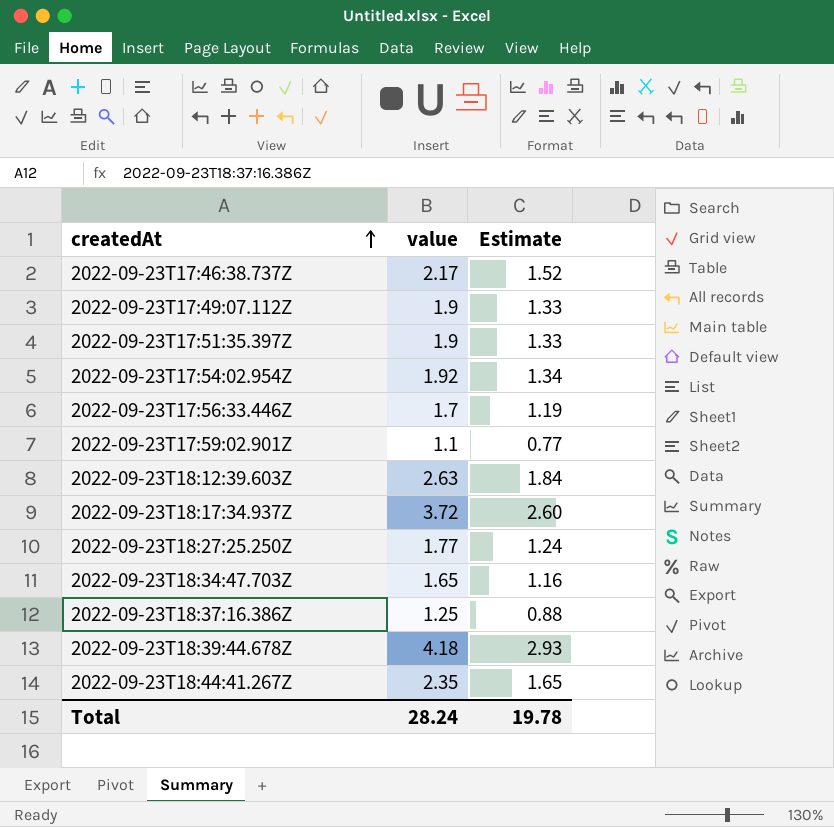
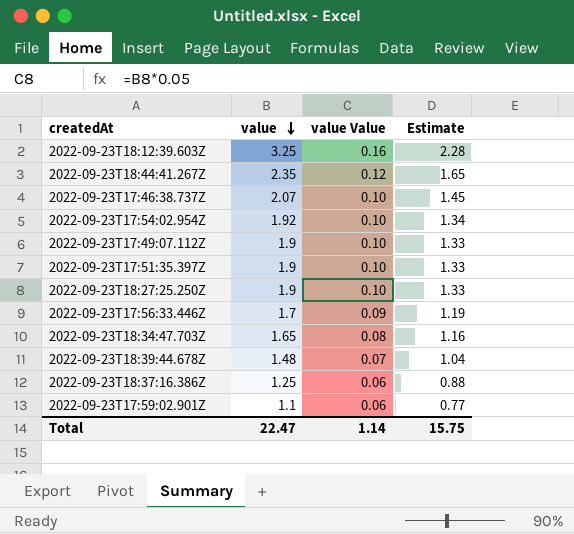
row order: createdAt ascending -> value descending
column value Value | formula: none -> [value] * 0.05
row 2022-09-23T18:17:34.937Z: 3.72 | 2.60 -> none
2022-09-23T18:12:39.603Z | value: 2.63 -> 3.25
2022-09-23T18:12:39.603Z | Estimate: 1.84 -> 2.28
2022-09-23T17:46:38.737Z | value: 2.17 -> 2.07
2022-09-23T17:46:38.737Z | Estimate: 1.52 -> 1.45
2022-09-23T18:27:25.250Z | value: 1.77 -> 1.9
2022-09-23T18:27:25.250Z | Estimate: 1.24 -> 1.33
2022-09-23T18:39:44.678Z | value: 4.18 -> 1.48
2022-09-23T18:39:44.678Z | Estimate: 2.93 -> 1.04
Total | value: 28.24 -> 22.47
Total | Estimate: 19.78 -> 15.75

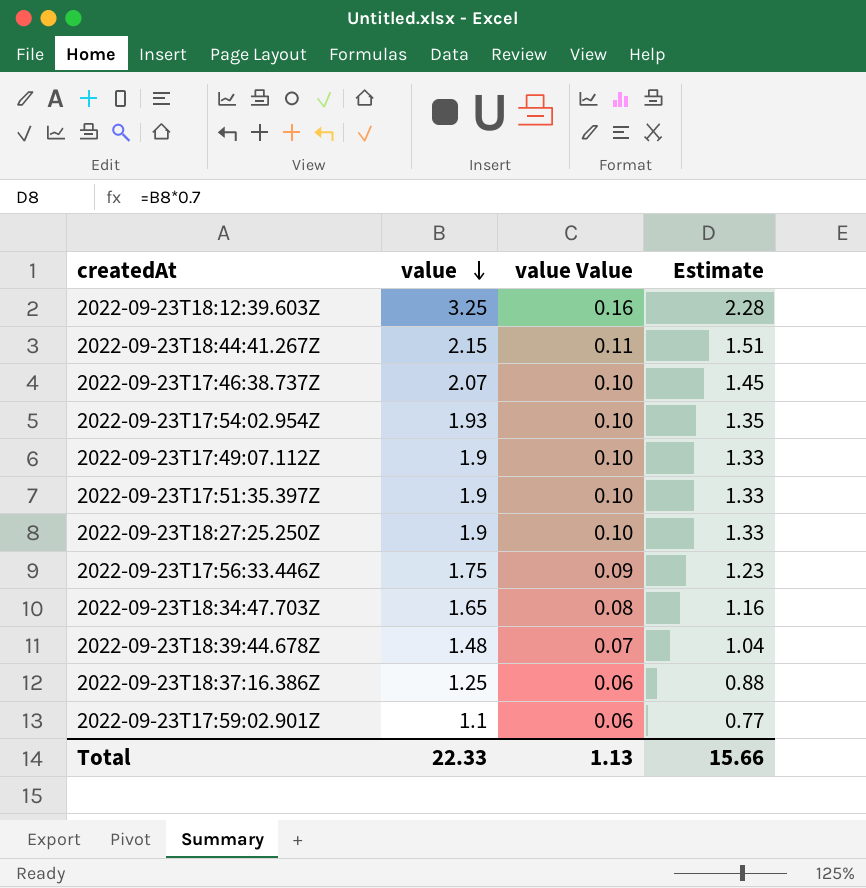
2022-09-23T18:44:41.267Z | value: 2.35 -> 2.15
2022-09-23T18:44:41.267Z | value Value: 0.12 -> 0.11
2022-09-23T18:44:41.267Z | Estimate: 1.65 -> 1.51
2022-09-23T17:54:02.954Z | value: 1.92 -> 1.93
2022-09-23T17:54:02.954Z | Estimate: 1.34 -> 1.35
2022-09-23T17:56:33.446Z | value: 1.7 -> 1.75
2022-09-23T17:56:33.446Z | Estimate: 1.19 -> 1.23
Total | value: 22.47 -> 22.33
Total | value Value: 1.14 -> 1.13
Total | Estimate: 15.75 -> 15.66

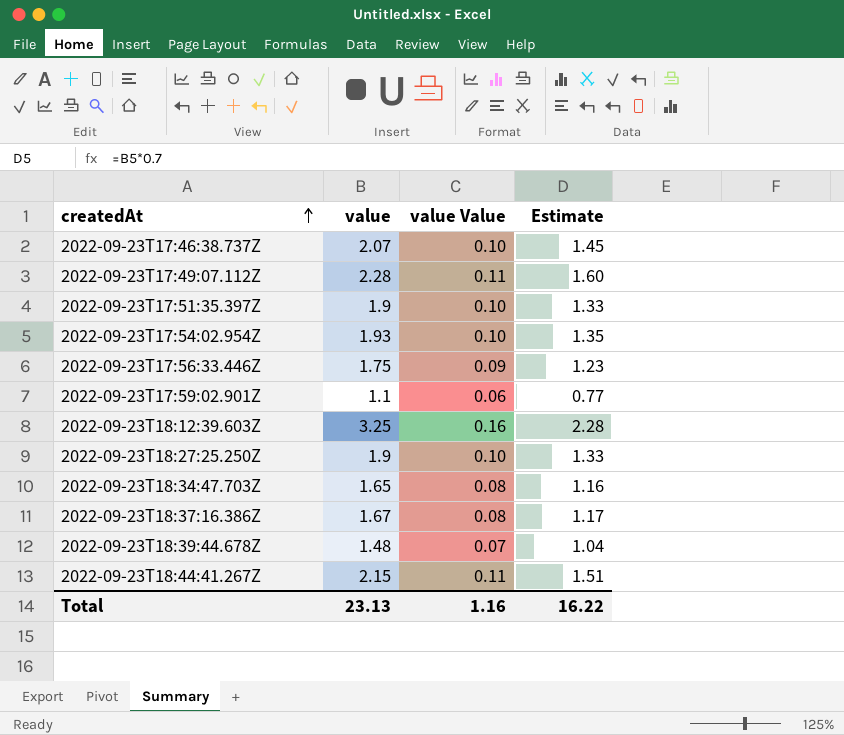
row order: value descending -> createdAt ascending
2022-09-23T17:49:07.112Z | value: 1.9 -> 2.28
2022-09-23T17:49:07.112Z | value Value: 0.10 -> 0.11
2022-09-23T17:49:07.112Z | Estimate: 1.33 -> 1.60
2022-09-23T18:37:16.386Z | value: 1.25 -> 1.67
2022-09-23T18:37:16.386Z | value Value: 0.06 -> 0.08
2022-09-23T18:37:16.386Z | Estimate: 0.88 -> 1.17
Total | value: 22.33 -> 23.13
Total | value Value: 1.13 -> 1.16
Total | Estimate: 15.66 -> 16.22

